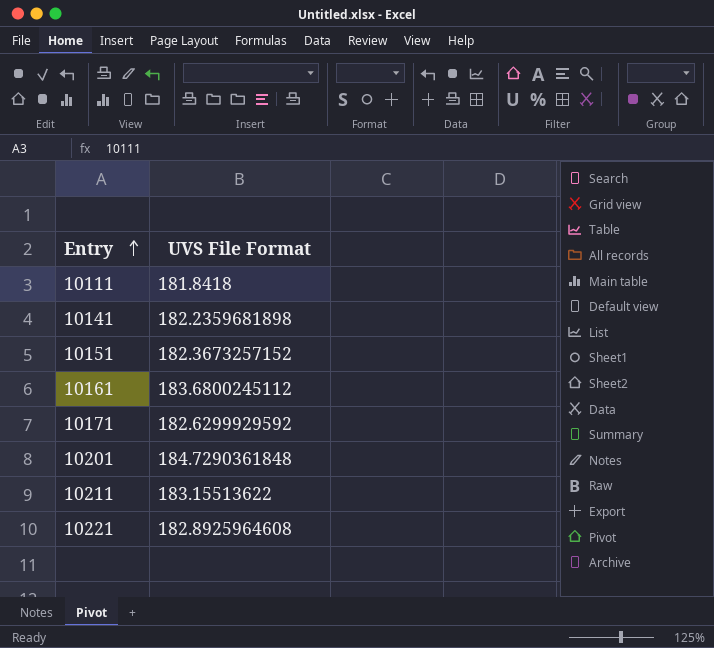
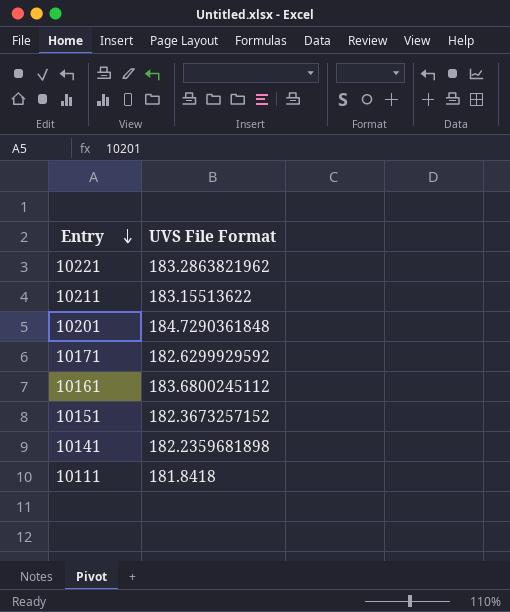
row order: Entry ascending -> Entry descending
10221 | UVS File Format: 182.8925964608 -> 183.2863821962

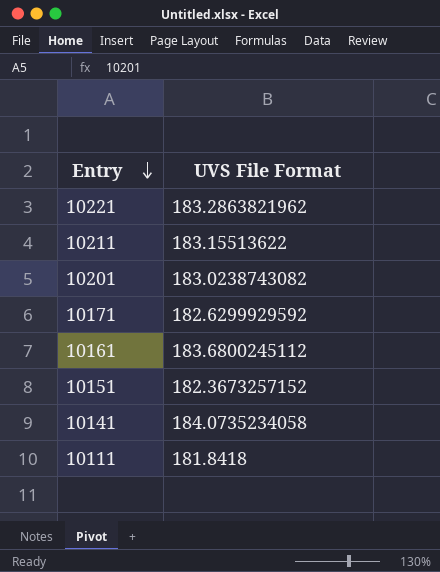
10201 | UVS File Format: 184.7290361848 -> 183.0238743082
10141 | UVS File Format: 182.2359681898 -> 184.0735234058

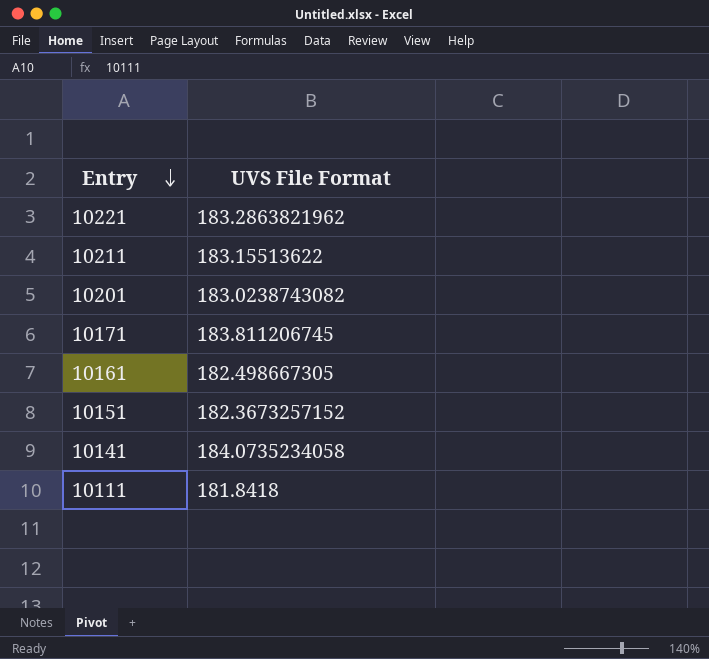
10171 | UVS File Format: 182.6299929592 -> 183.811206745
10161 | UVS File Format: 183.6800245112 -> 182.498667305

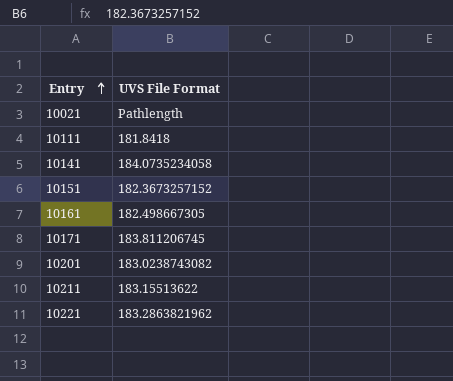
row order: Entry descending -> Entry ascending
row 10021: none -> Pathlength

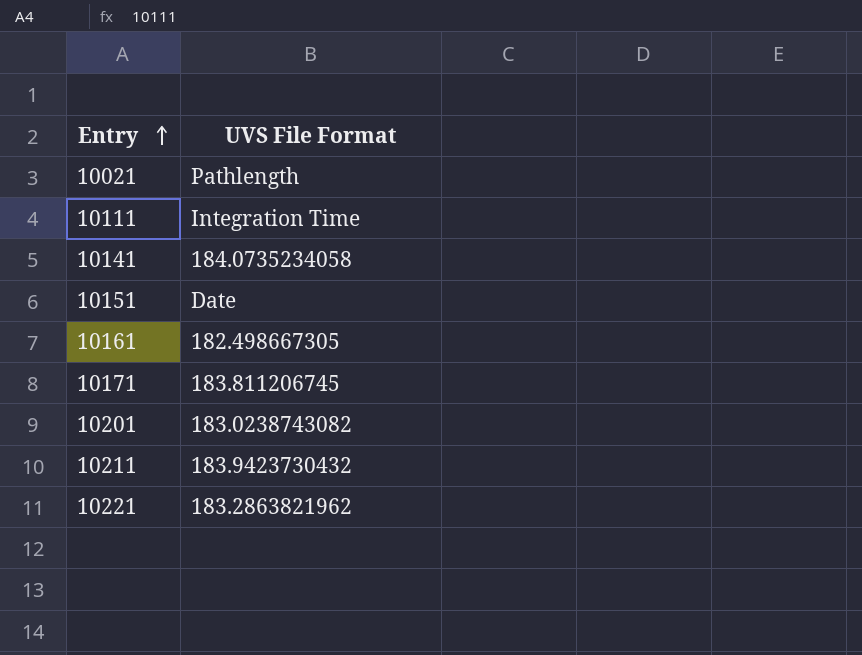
10111 | UVS File Format: 181.8418 -> Integration Time
10151 | UVS File Format: 182.3673257152 -> Date
10211 | UVS File Format: 183.15513622 -> 183.9423730432

